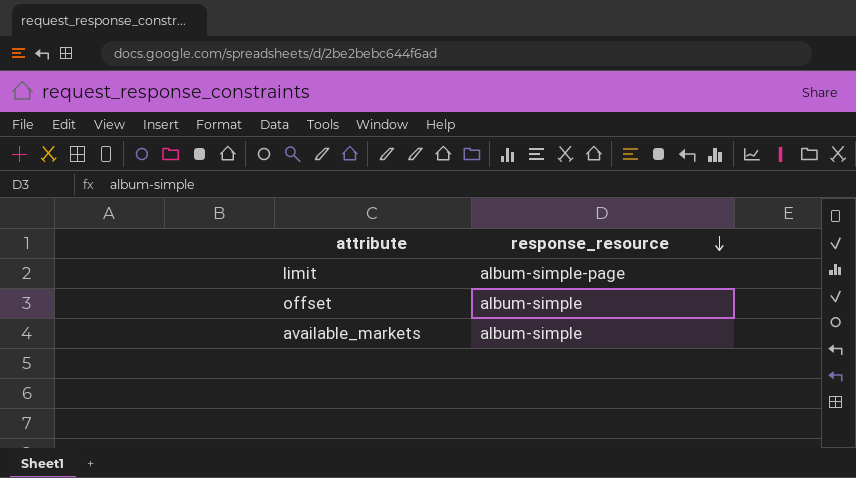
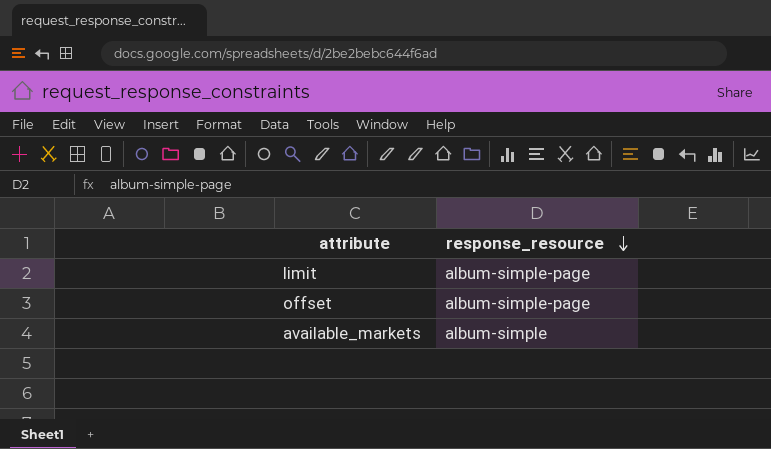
offset | response_resource: album-simple -> album-simple-page

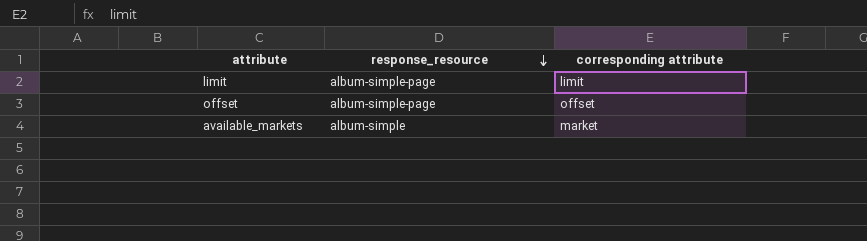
column corresponding attribute | position: none -> 3

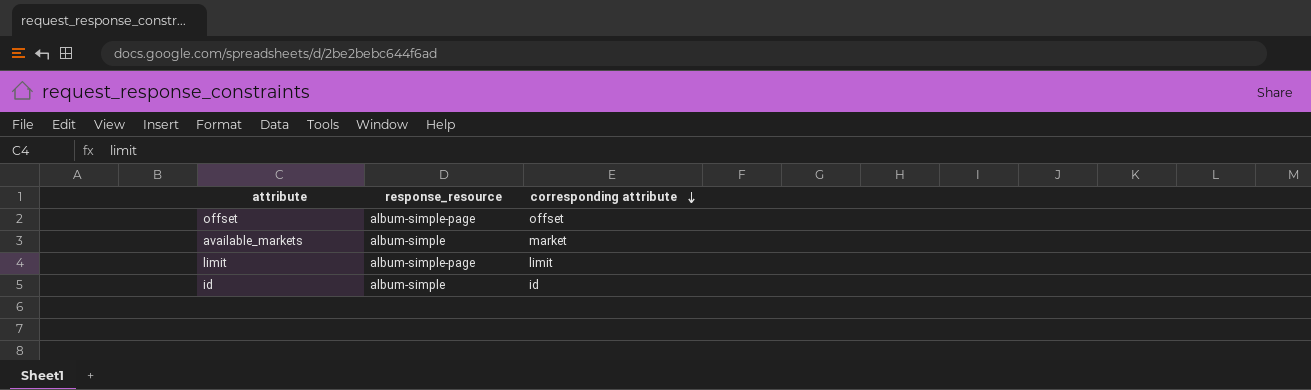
row order: response_resource descending -> corresponding attribute descending
row id: none -> album-simple | id

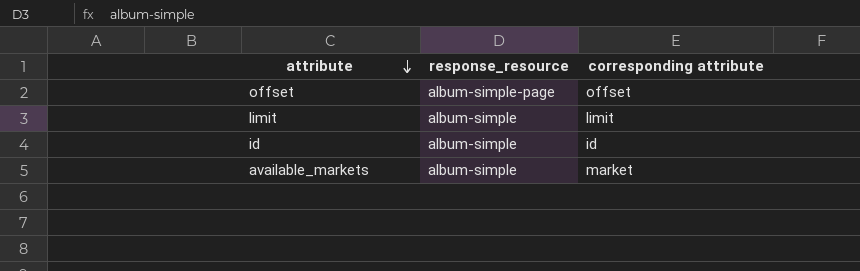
row order: corresponding attribute descending -> attribute descending
limit | response_resource: album-simple-page -> album-simple

